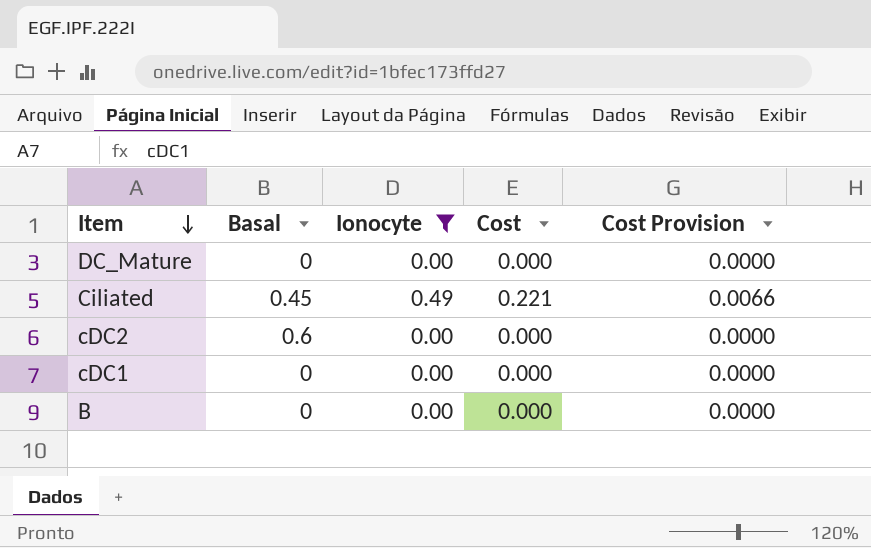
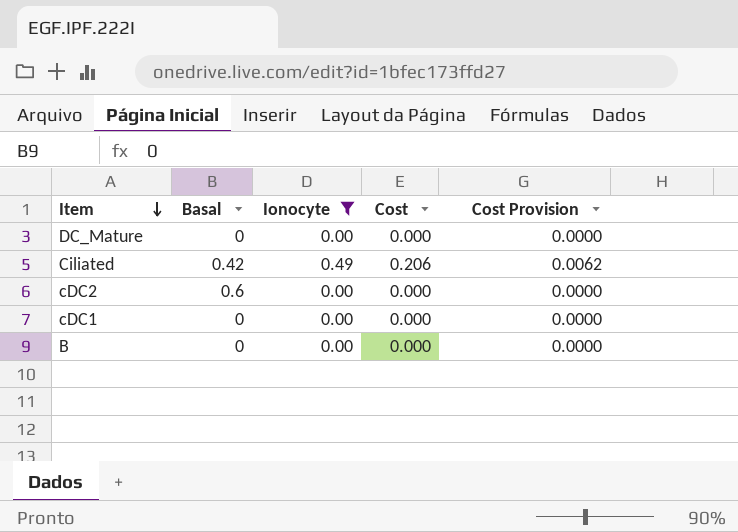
Ciliated | Basal: 0.45 -> 0.42
Ciliated | Cost: 0.221 -> 0.206
Ciliated | Cost Provision: 0.0066 -> 0.0062

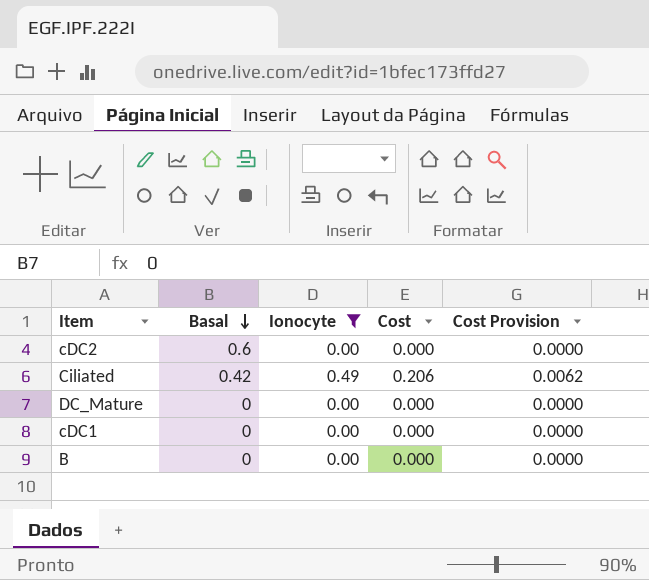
row order: Item descending -> Basal descending

